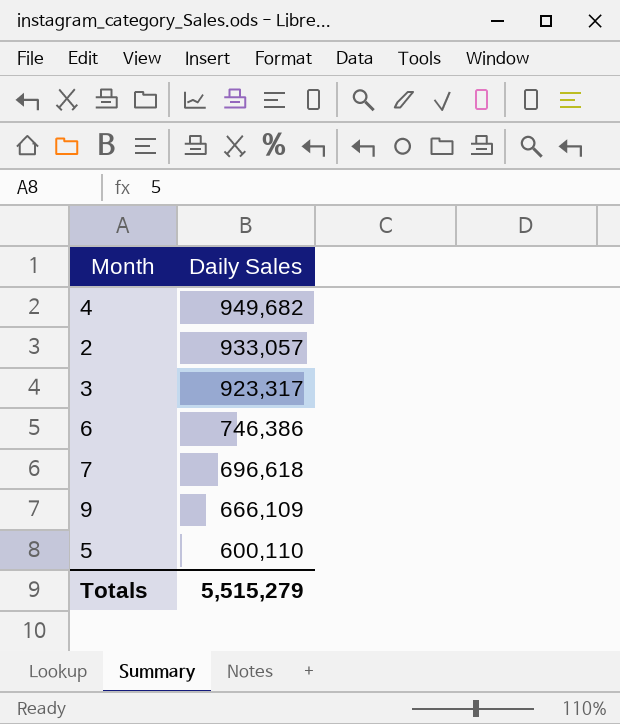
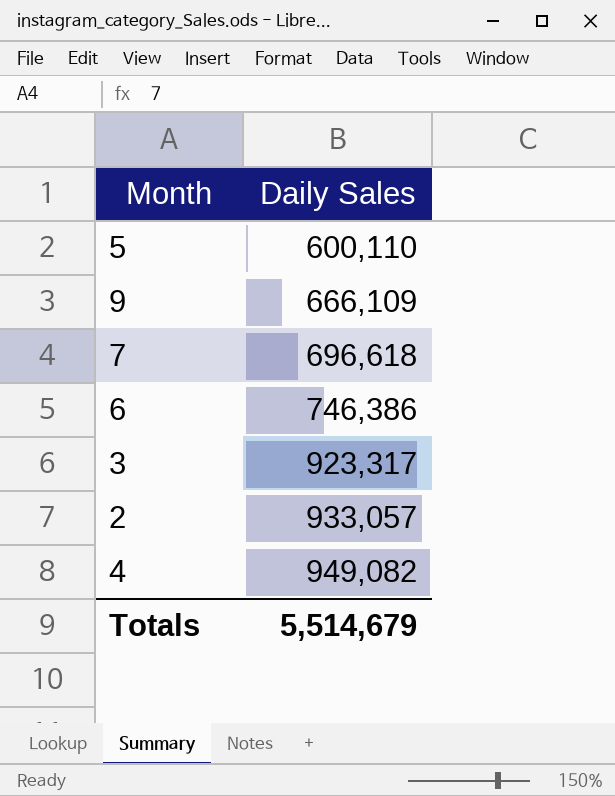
row order: Daily Sales descending -> Daily Sales ascending
4 | Daily Sales: 949,682 -> 949,082
Totals | Daily Sales: 5,515,279 -> 5,514,679

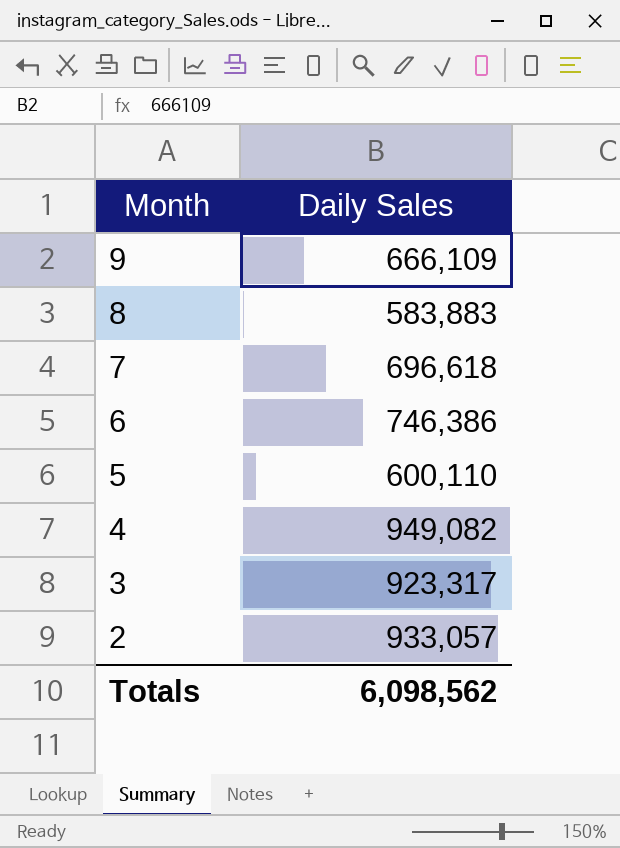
row order: Daily Sales ascending -> Month descending
row 8: none -> 583,883
Totals | Daily Sales: 5,514,679 -> 6,098,562

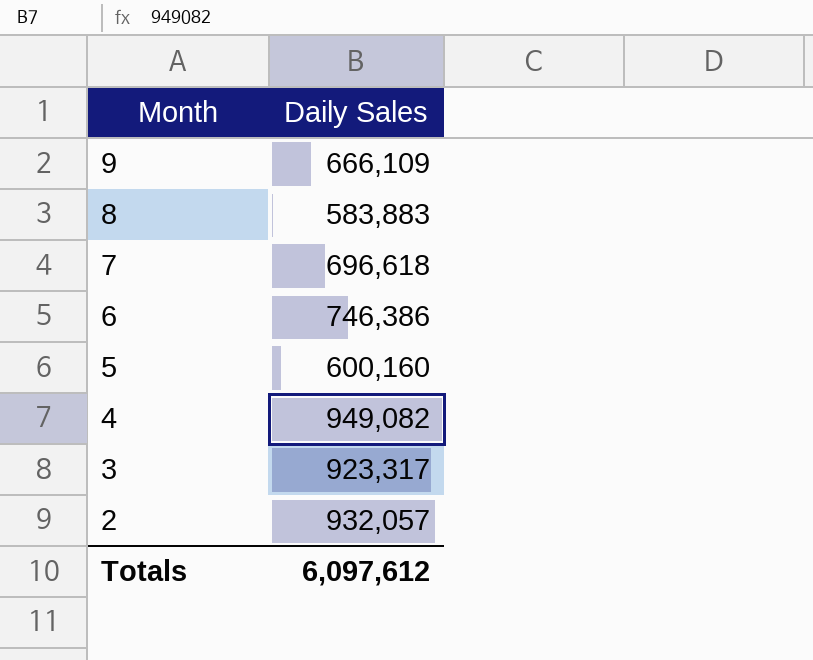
5 | Daily Sales: 600,110 -> 600,160
2 | Daily Sales: 933,057 -> 932,057
Totals | Daily Sales: 6,098,562 -> 6,097,612

